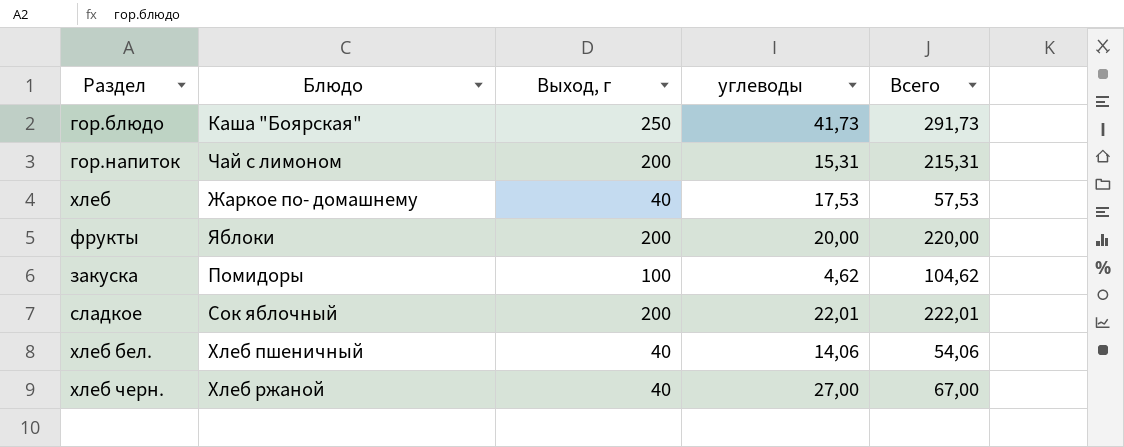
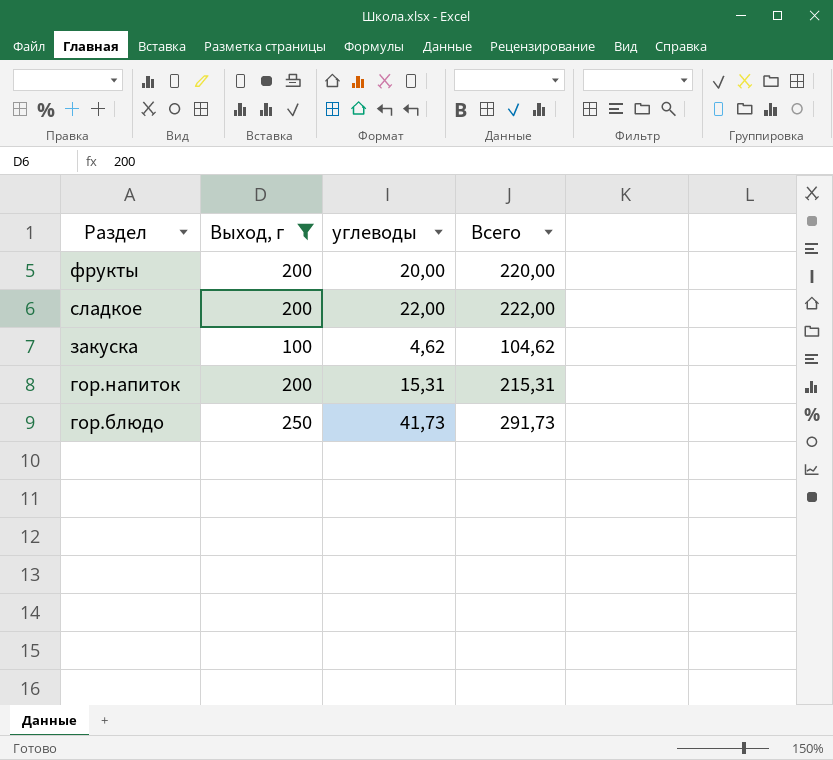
filter: none -> Выход, г != 40
row order: none -> Раздел descending
column Блюдо | position: 2 -> none
сладкое | углеводы: 22,01 -> 22,00
сладкое | Всего: 222,01 -> 222,00

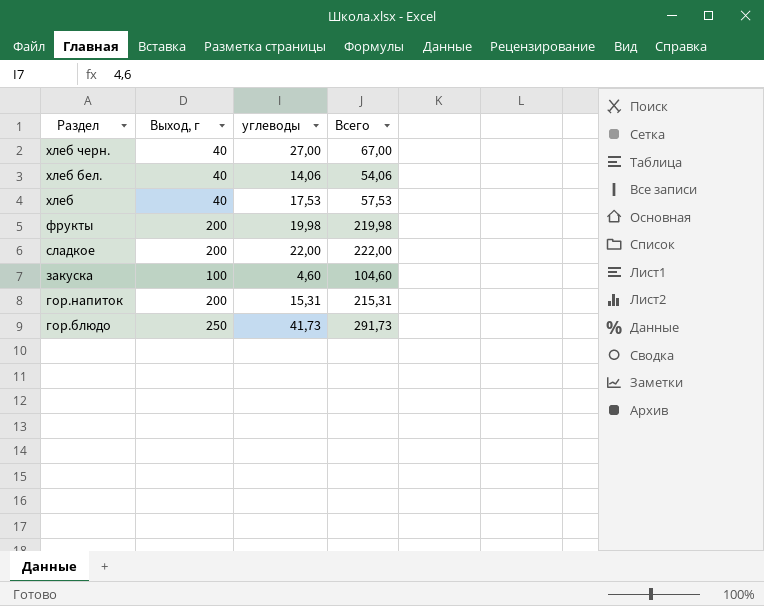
filter: Выход, г != 40 -> none
фрукты | углеводы: 20,00 -> 19,98
фрукты | Всего: 220,00 -> 219,98
закуска | углеводы: 4,62 -> 4,60
закуска | Всего: 104,62 -> 104,60

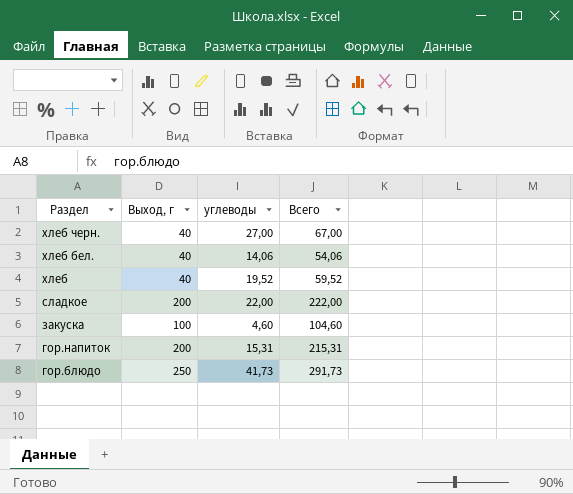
row фрукты: 200 | 19,98 | 219,98 -> none
хлеб | углеводы: 17,53 -> 19,52
хлеб | Всего: 57,53 -> 59,52

